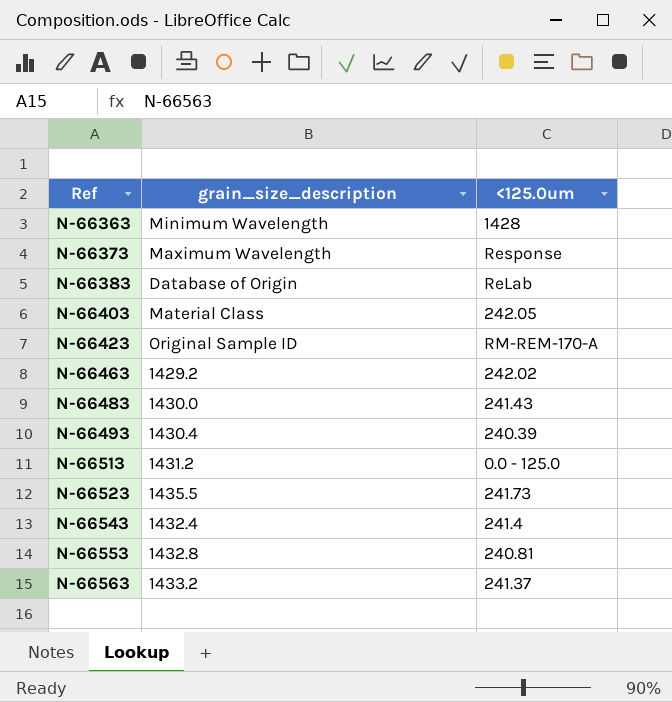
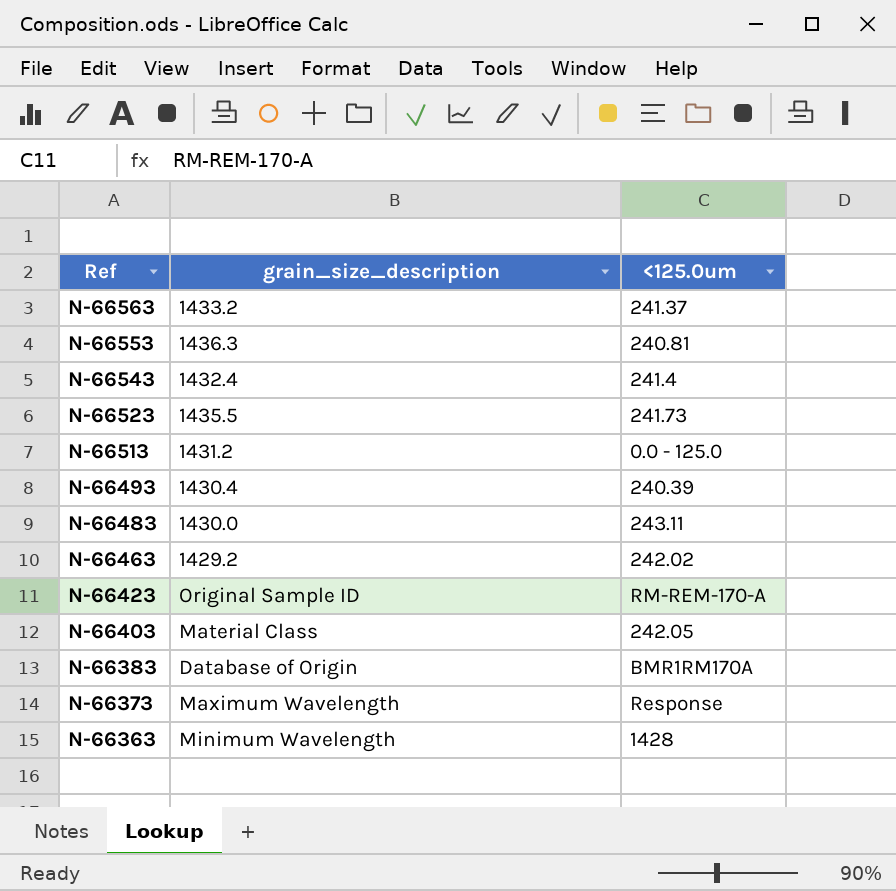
row order: Ref ascending -> Ref descending
N-66553 | grain_size_description: 1432.8 -> 1436.3
N-66483 | <125.0um: 241.43 -> 243.11
N-66383 | <125.0um: ReLab -> BMR1RM170A

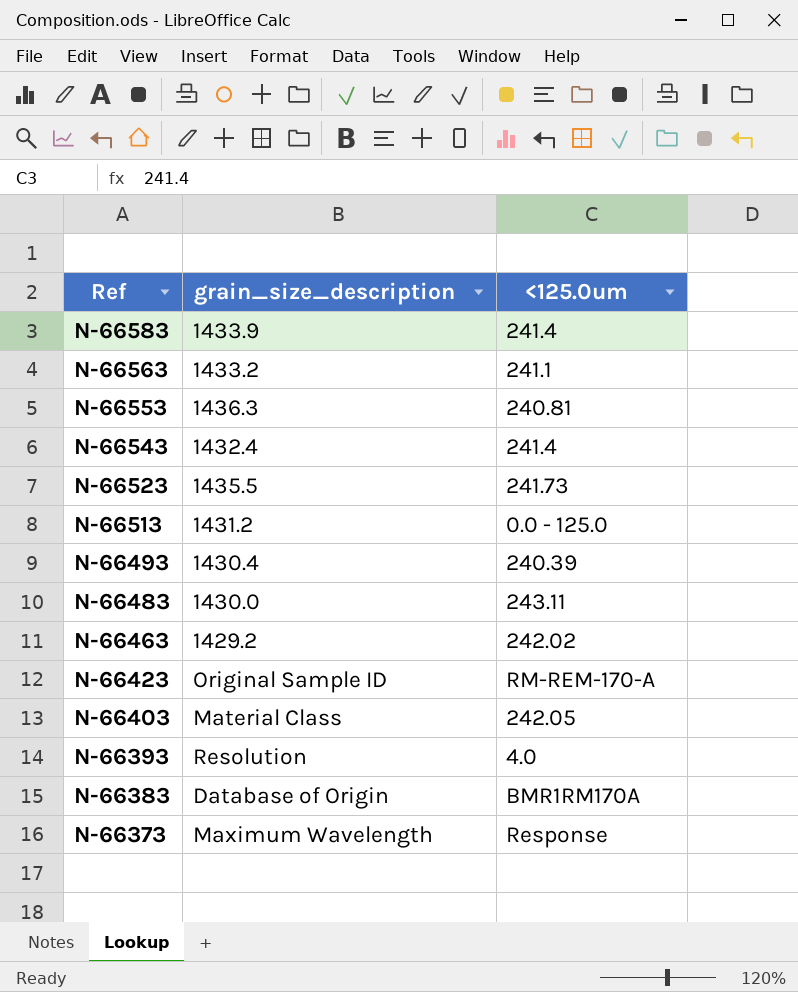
row N-66363: Minimum Wavelength | 1428 -> none
row N-66583: none -> 1433.9 | 241.4
N-66563 | <125.0um: 241.37 -> 241.1
row N-66393: none -> Resolution | 4.0

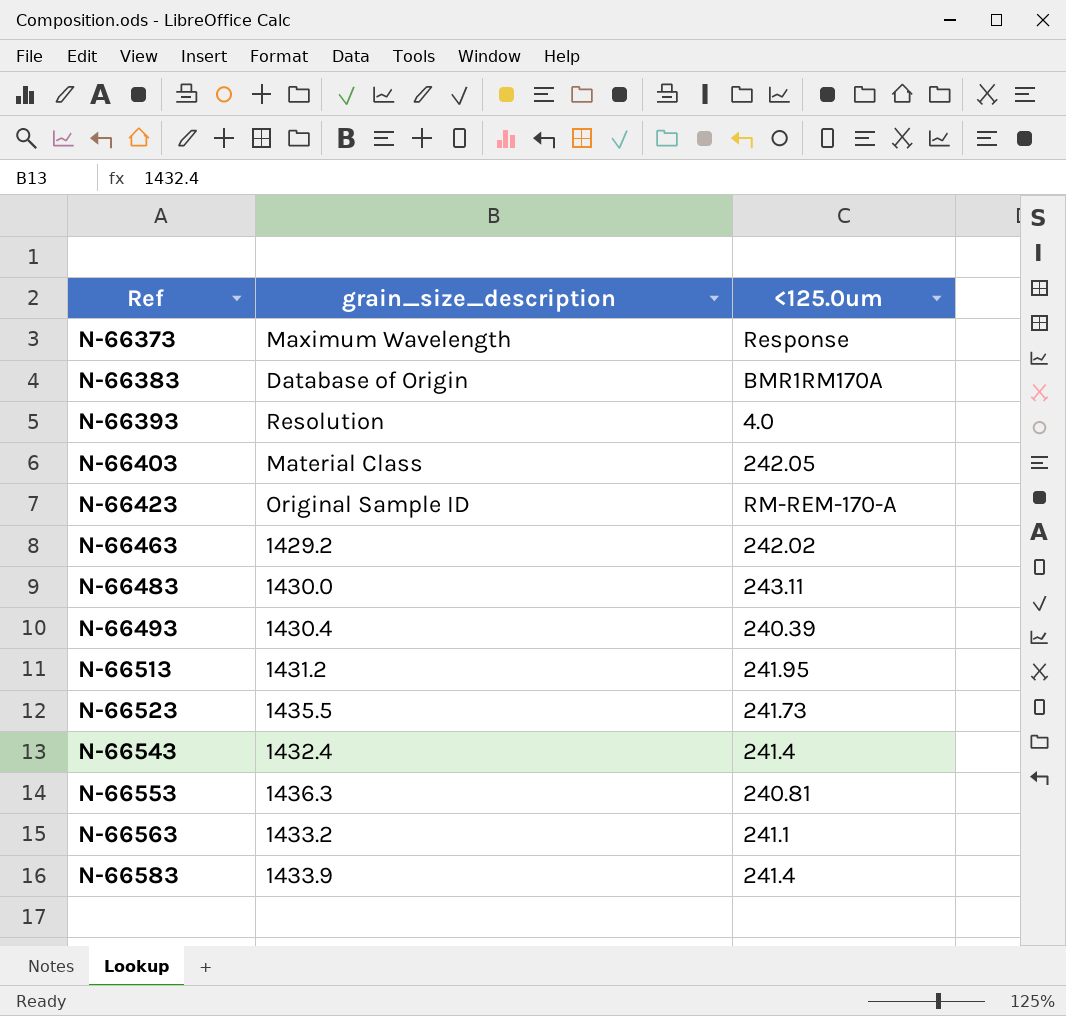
row order: Ref descending -> Ref ascending
N-66513 | <125.0um: 0.0 - 125.0 -> 241.95

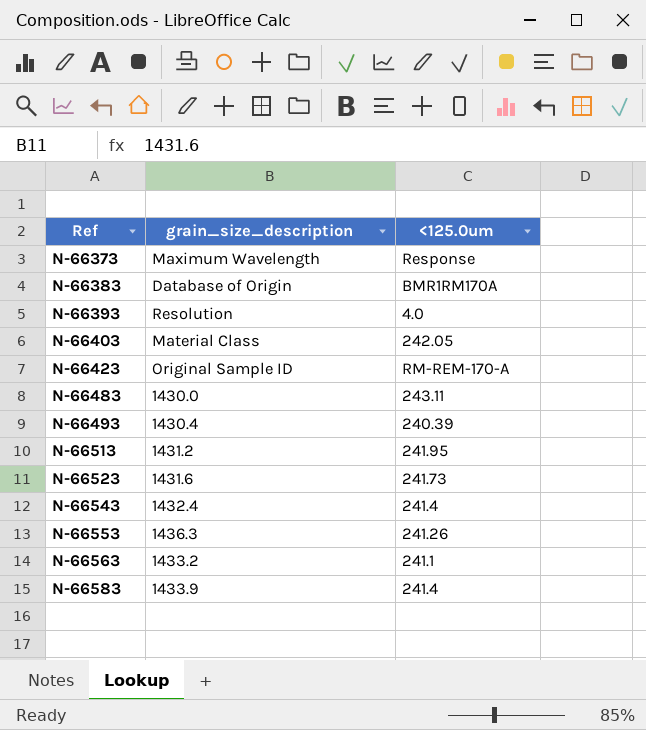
row N-66463: 1429.2 | 242.02 -> none
N-66523 | grain_size_description: 1435.5 -> 1431.6
N-66553 | <125.0um: 240.81 -> 241.26

